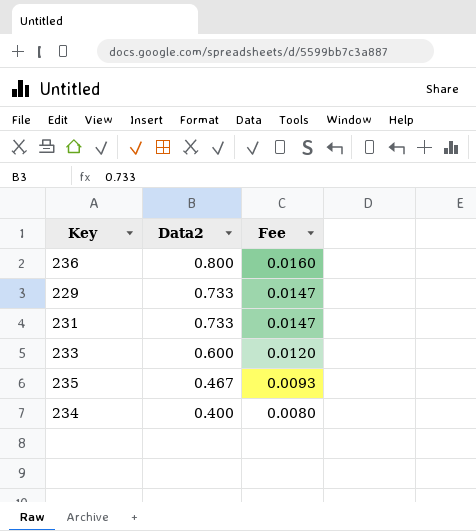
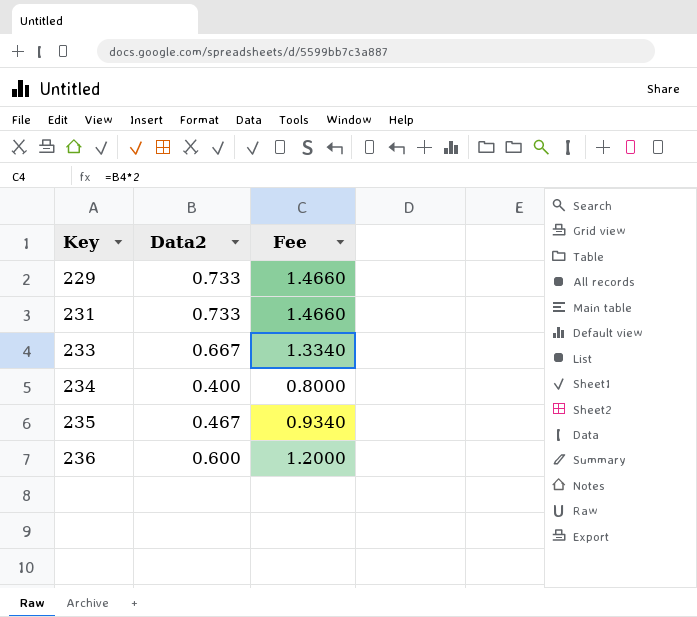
row order: Data2 descending -> Key ascending
column Fee | formula: [Data2] * 0.02 -> [Data2] * 2
233 | Data2: 0.600 -> 0.667
236 | Data2: 0.800 -> 0.600

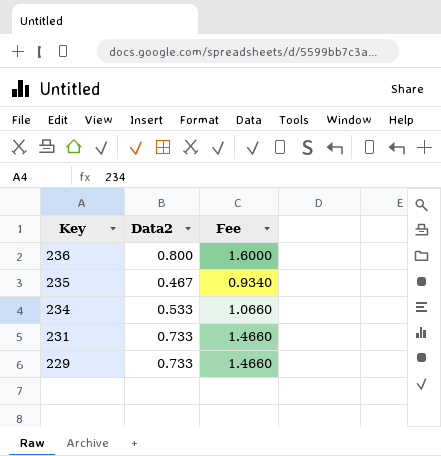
row order: Key ascending -> Key descending
row 233: 0.667 | 1.3340 -> none
236 | Data2: 0.600 -> 0.800
236 | Fee: 1.2000 -> 1.6000
234 | Data2: 0.400 -> 0.533
234 | Fee: 0.8000 -> 1.0660

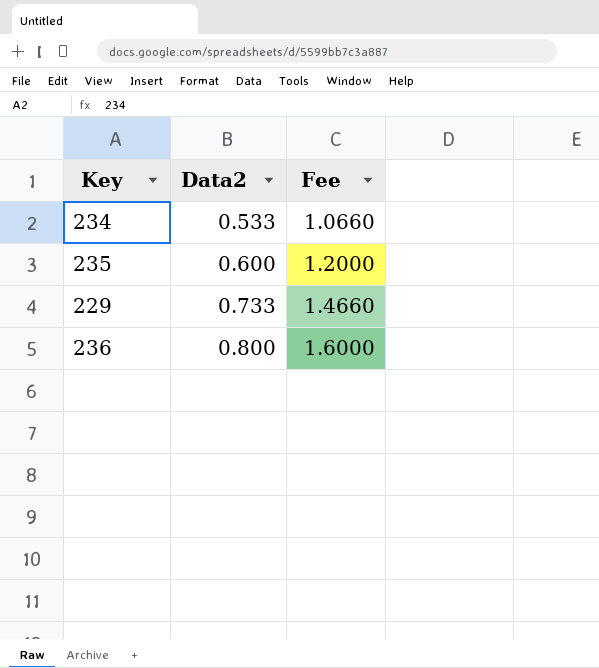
row order: Key descending -> Data2 ascending
row 231: 0.733 | 1.4660 -> none
235 | Data2: 0.467 -> 0.600
235 | Fee: 0.9340 -> 1.2000

